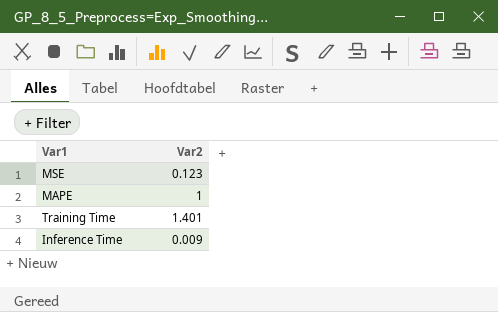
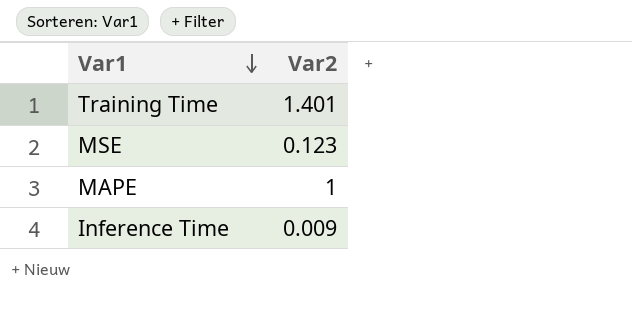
row order: none -> Var1 descending

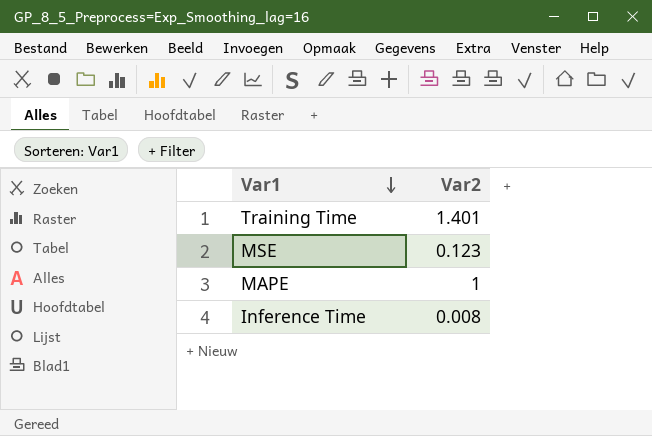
Inference Time | Var2: 0.009 -> 0.008

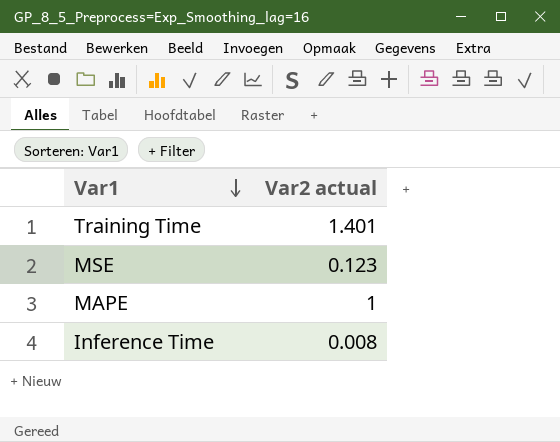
column name: Var2 -> Var2 actual

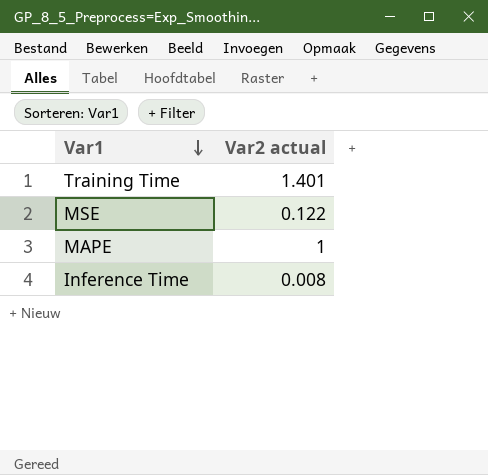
MSE | Var2 actual: 0.123 -> 0.122

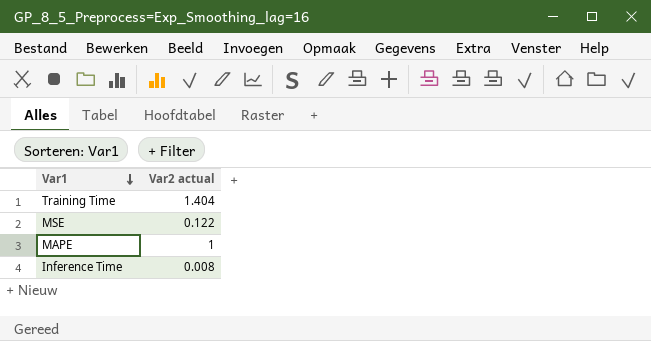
Training Time | Var2 actual: 1.401 -> 1.404

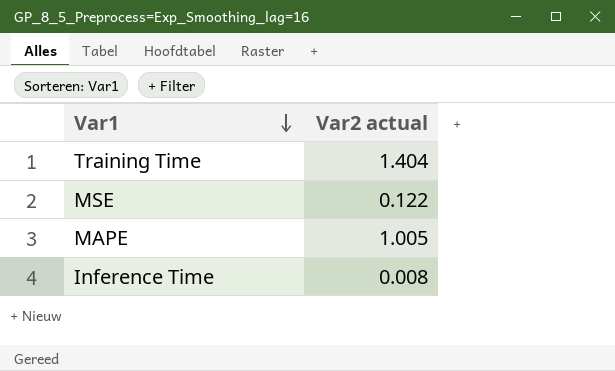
MAPE | Var2 actual: 1 -> 1.005

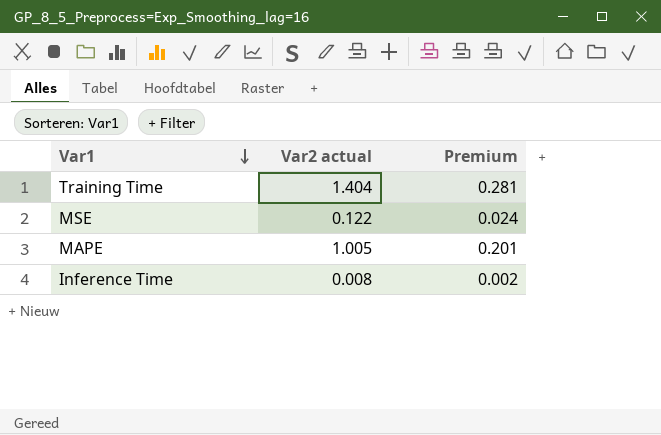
column Premium | formula: none -> [Var2 actual] * 0.2

